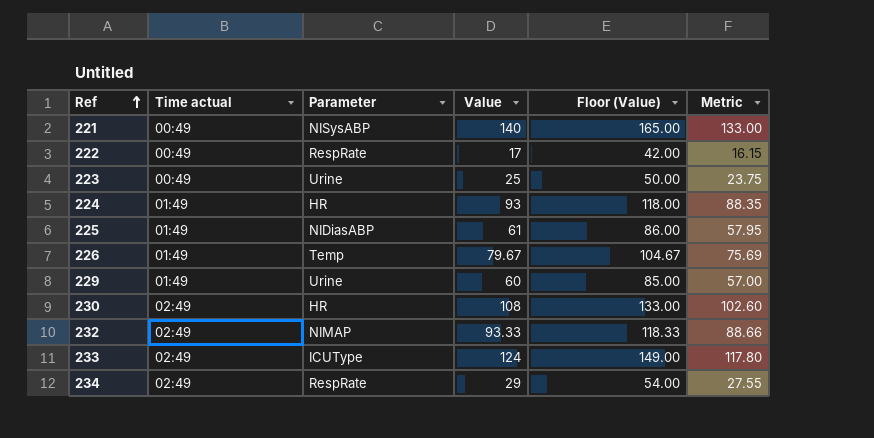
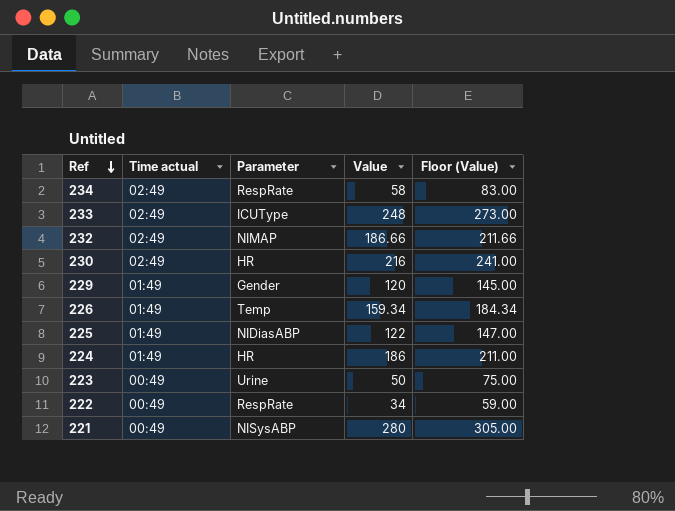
row order: Ref ascending -> Ref descending
column Metric | formula: [Value] * 0.95 -> none
234 | Value: 29 -> 58
234 | Floor (Value): 54.00 -> 83.00
233 | Value: 124 -> 248
233 | Floor (Value): 149.00 -> 273.00
232 | Value: 93.33 -> 186.66
232 | Floor (Value): 118.33 -> 211.66
230 | Value: 108 -> 216
230 | Floor (Value): 133.00 -> 241.00
229 | Parameter: Urine -> Gender
229 | Value: 60 -> 120
229 | Floor (Value): 85.00 -> 145.00
226 | Value: 79.67 -> 159.34
226 | Floor (Value): 104.67 -> 184.34
225 | Value: 61 -> 122
225 | Floor (Value): 86.00 -> 147.00
224 | Value: 93 -> 186
224 | Floor (Value): 118.00 -> 211.00
223 | Value: 25 -> 50
223 | Floor (Value): 50.00 -> 75.00
222 | Value: 17 -> 34
222 | Floor (Value): 42.00 -> 59.00
221 | Value: 140 -> 280
221 | Floor (Value): 165.00 -> 305.00

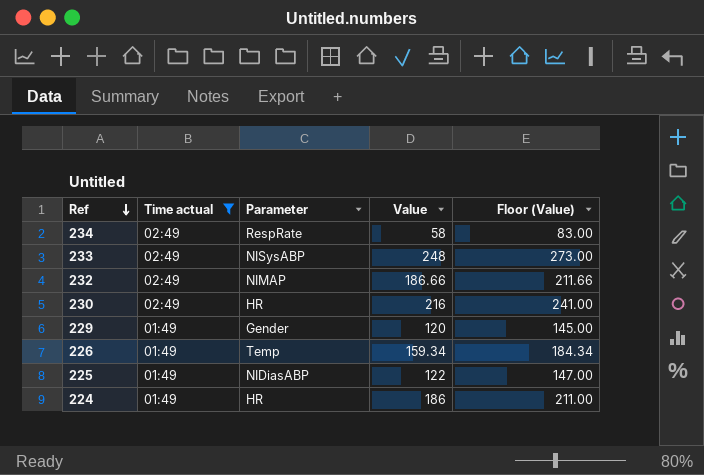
filter: none -> Time actual != 00:49
233 | Parameter: ICUType -> NISysABP

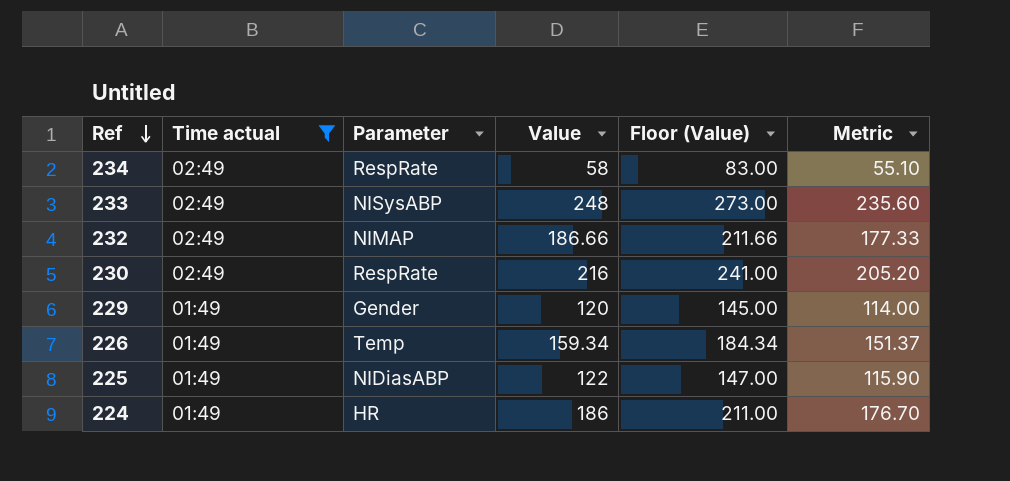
column Metric | formula: none -> [Value] * 0.95
230 | Parameter: HR -> RespRate

